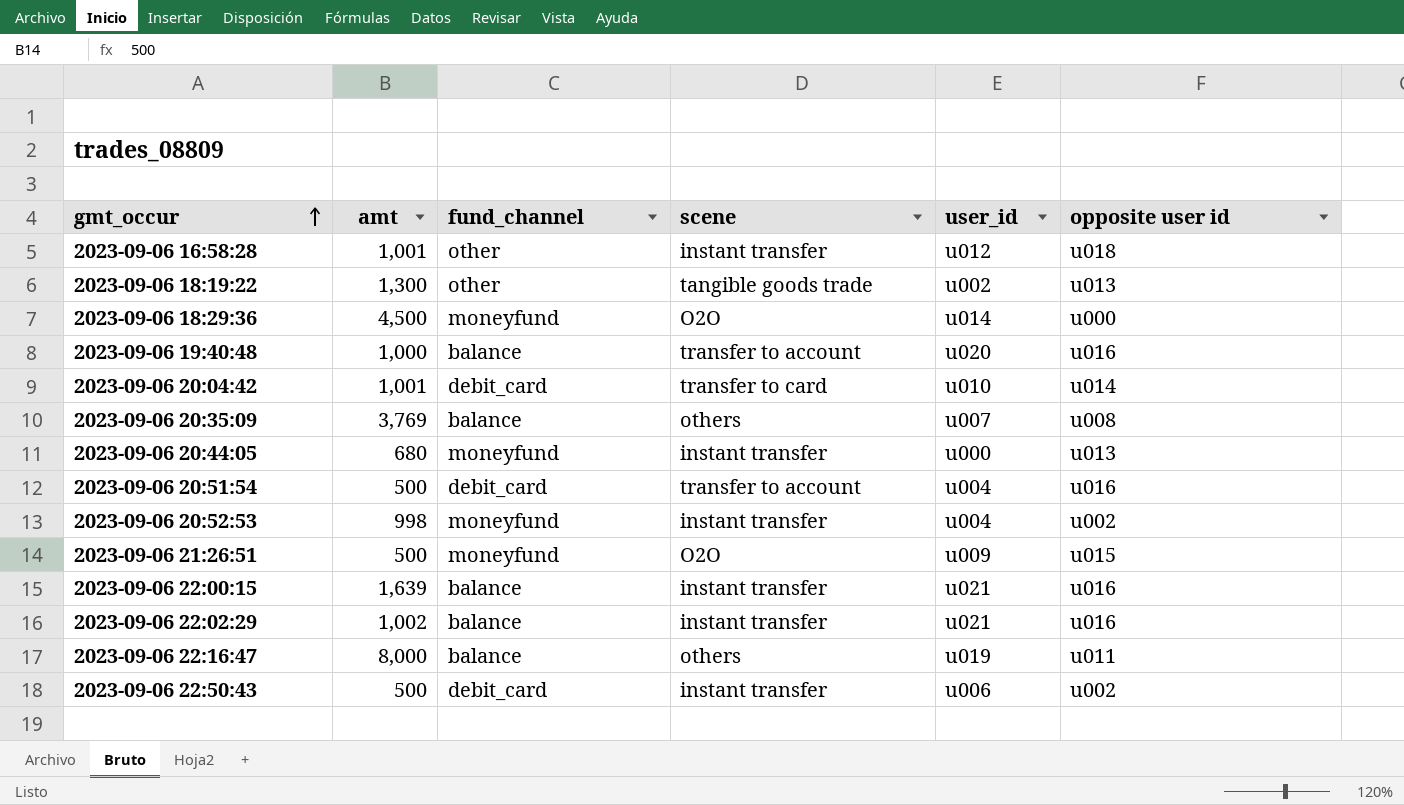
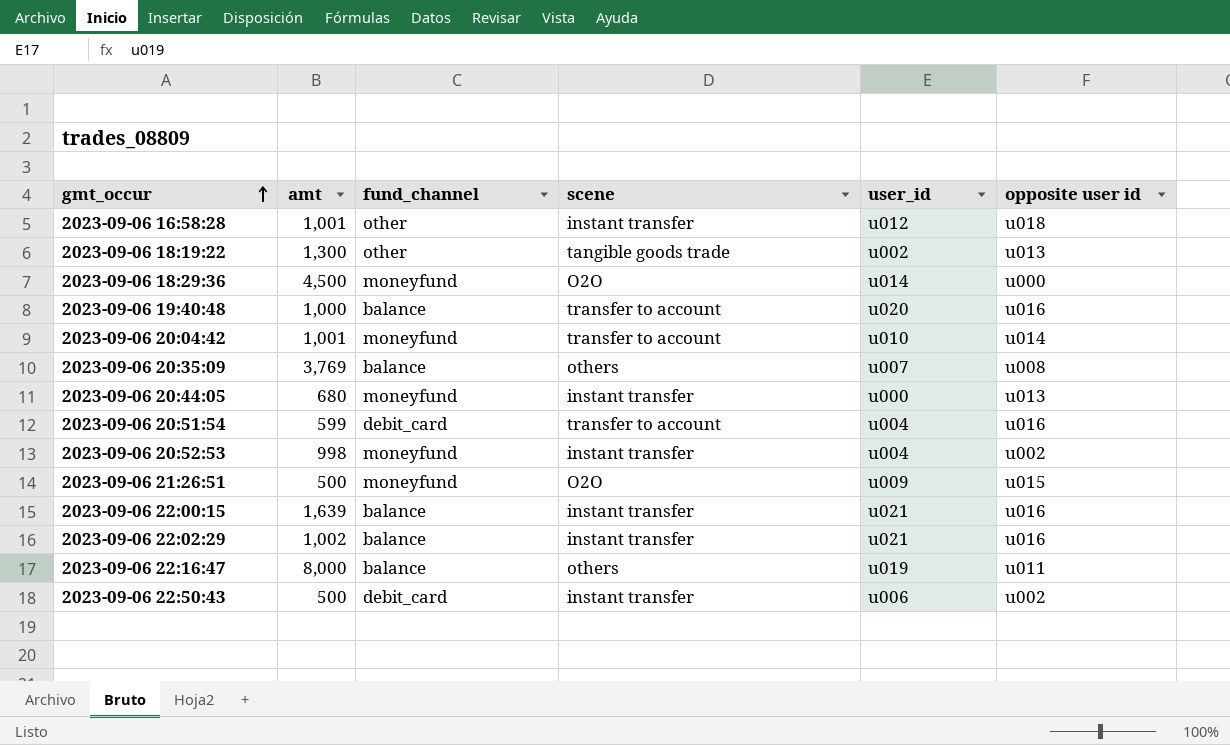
2023-09-06 20:04:42 | fund_channel: debit_card -> moneyfund
2023-09-06 20:04:42 | scene: transfer to card -> transfer to account
2023-09-06 20:51:54 | amt: 500 -> 599

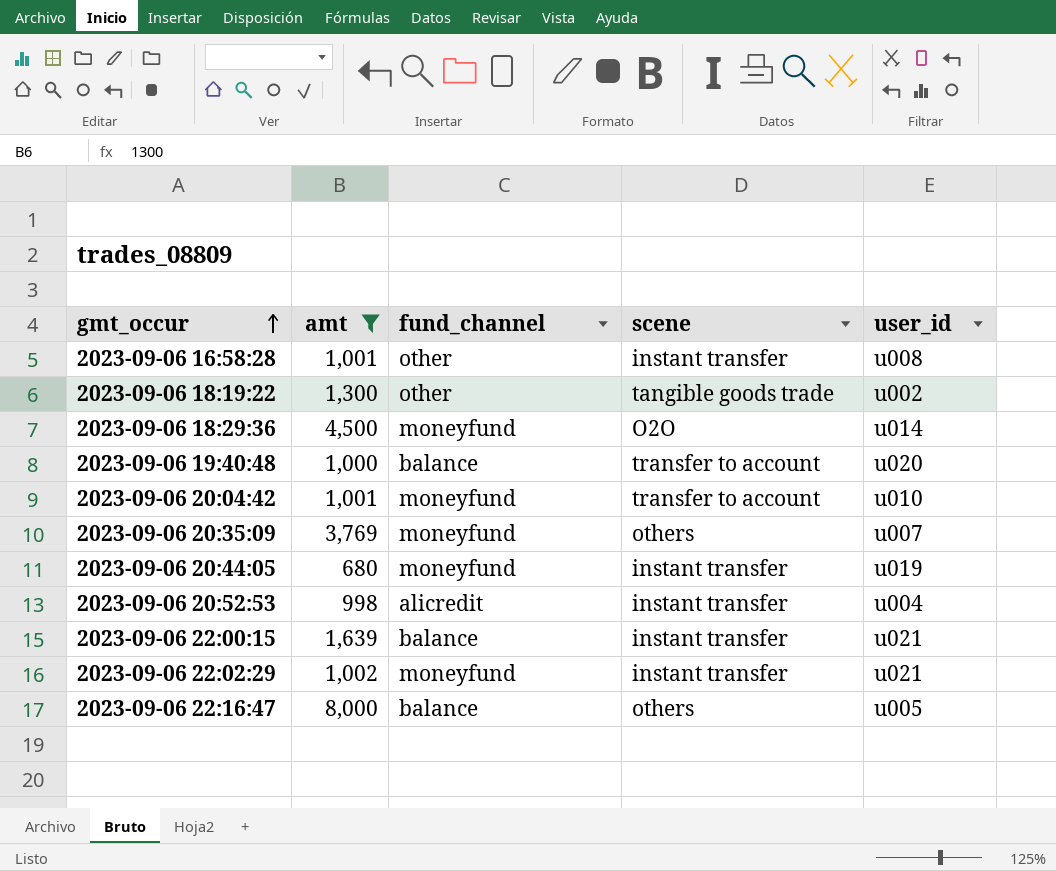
filter: none -> amt >= 680
column opposite user id | position: 6 -> none
2023-09-06 16:58:28 | user_id: u012 -> u008
2023-09-06 20:35:09 | fund_channel: balance -> moneyfund
2023-09-06 20:44:05 | user_id: u000 -> u019
2023-09-06 20:52:53 | fund_channel: moneyfund -> alicredit
2023-09-06 22:02:29 | fund_channel: balance -> moneyfund
2023-09-06 22:16:47 | user_id: u019 -> u005

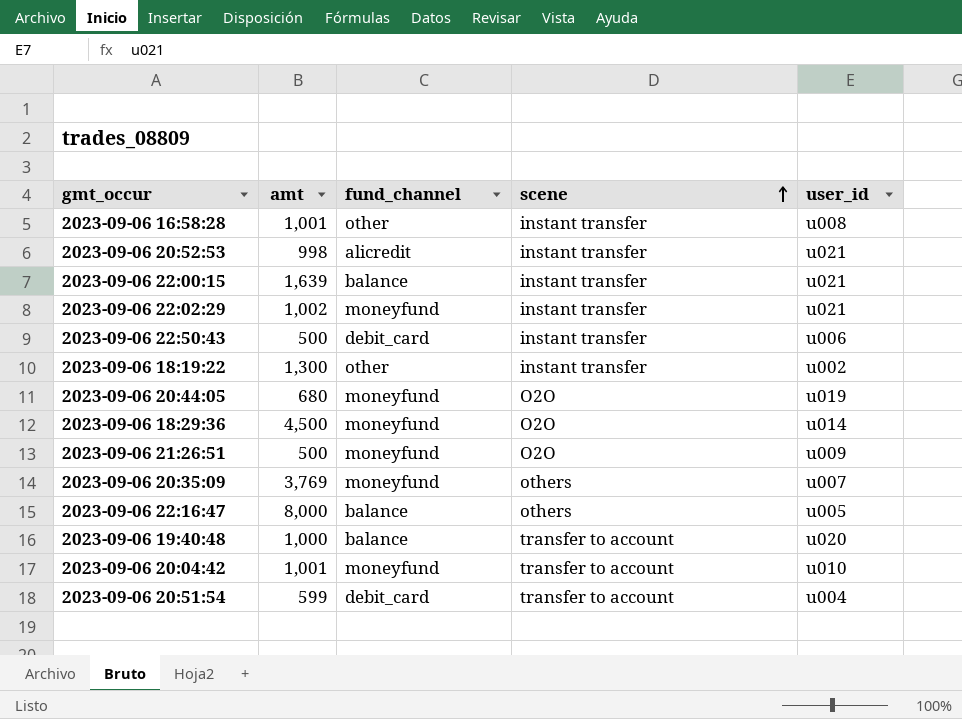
filter: amt >= 680 -> none
row order: gmt_occur ascending -> scene ascending
2023-09-06 20:52:53 | user_id: u004 -> u021
2023-09-06 18:19:22 | scene: tangible goods trade -> instant transfer
2023-09-06 20:44:05 | scene: instant transfer -> O2O

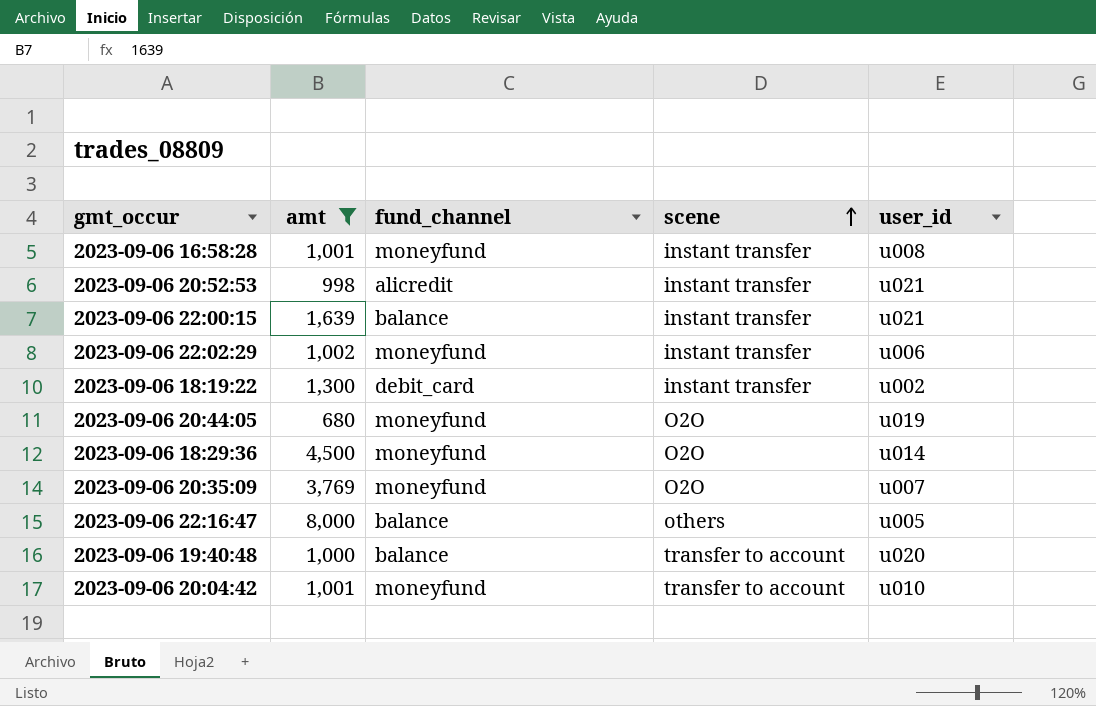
filter: none -> amt >= 680
2023-09-06 16:58:28 | fund_channel: other -> moneyfund
2023-09-06 22:02:29 | user_id: u021 -> u006
2023-09-06 18:19:22 | fund_channel: other -> debit_card
2023-09-06 20:35:09 | scene: others -> O2O

